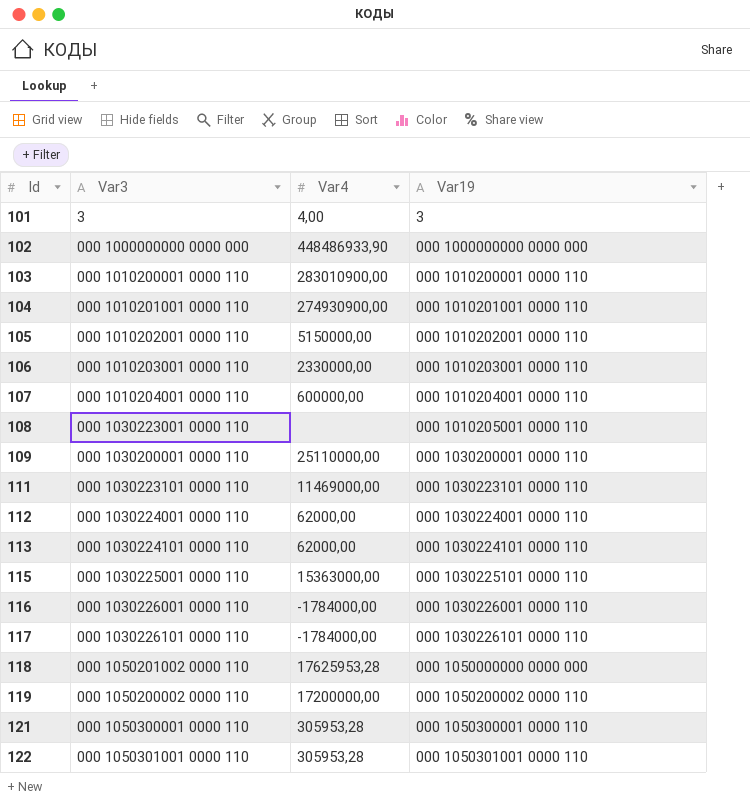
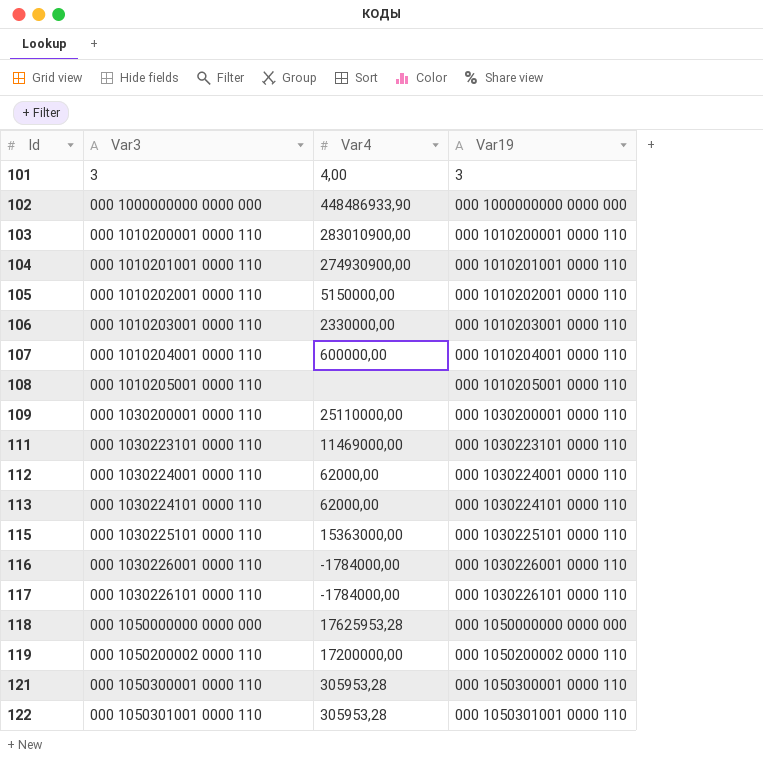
108 | Var3: 000 1030223001 0000 110 -> 000 1010205001 0000 110
115 | Var3: 000 1030225001 0000 110 -> 000 1030225101 0000 110
118 | Var3: 000 1050201002 0000 110 -> 000 1050000000 0000 000

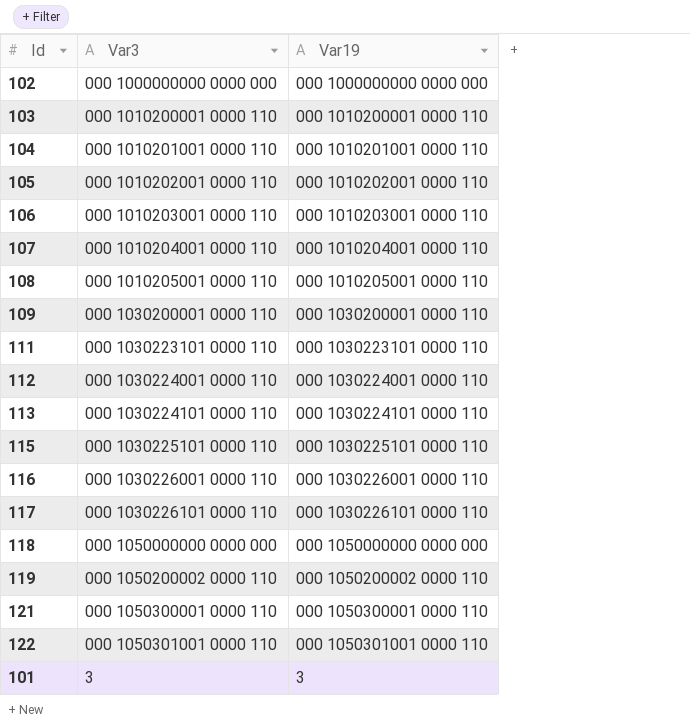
row order: Id ascending -> Var3 ascending
column Var4 | position: 3 -> none

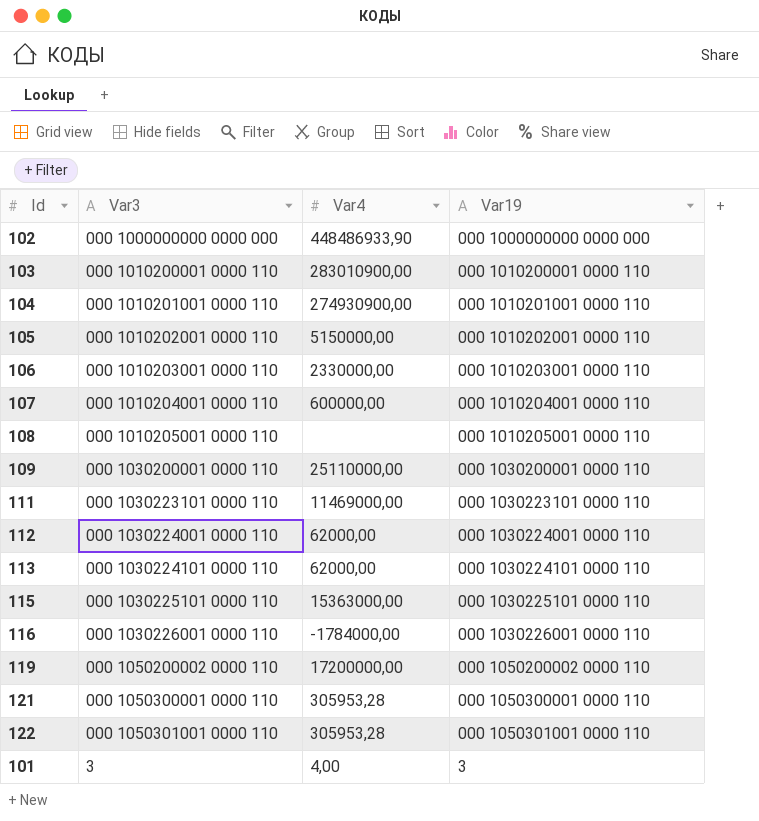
column Var4 | position: none -> 3
row 117: 000 1030226101 0000 110 | 000 1030226101 0000 110 -> none
row 118: 000 1050000000 0000 000 | 000 1050000000 0000 000 -> none

